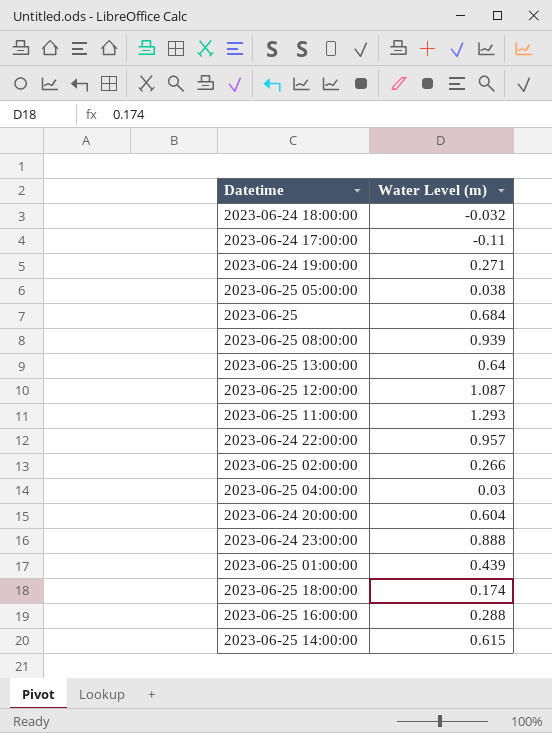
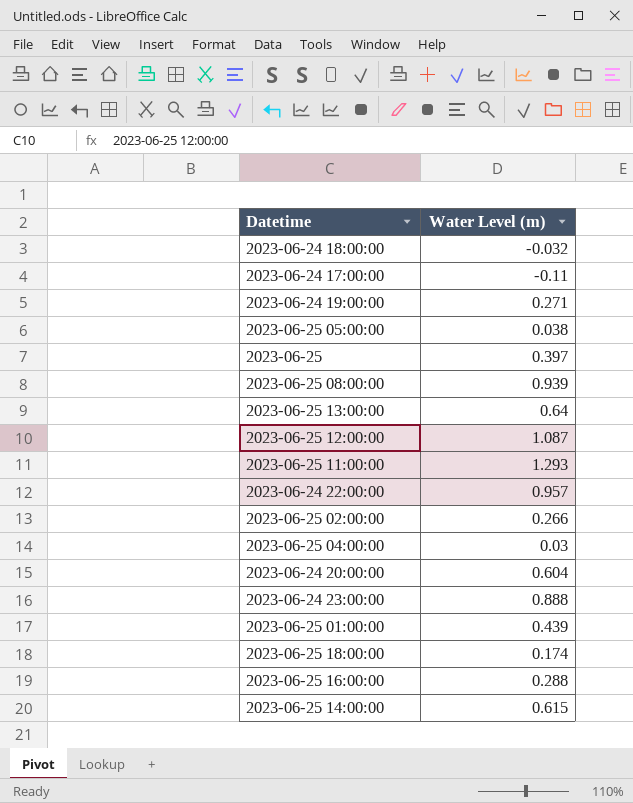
2023-06-25 | Water Level (m): 0.684 -> 0.397

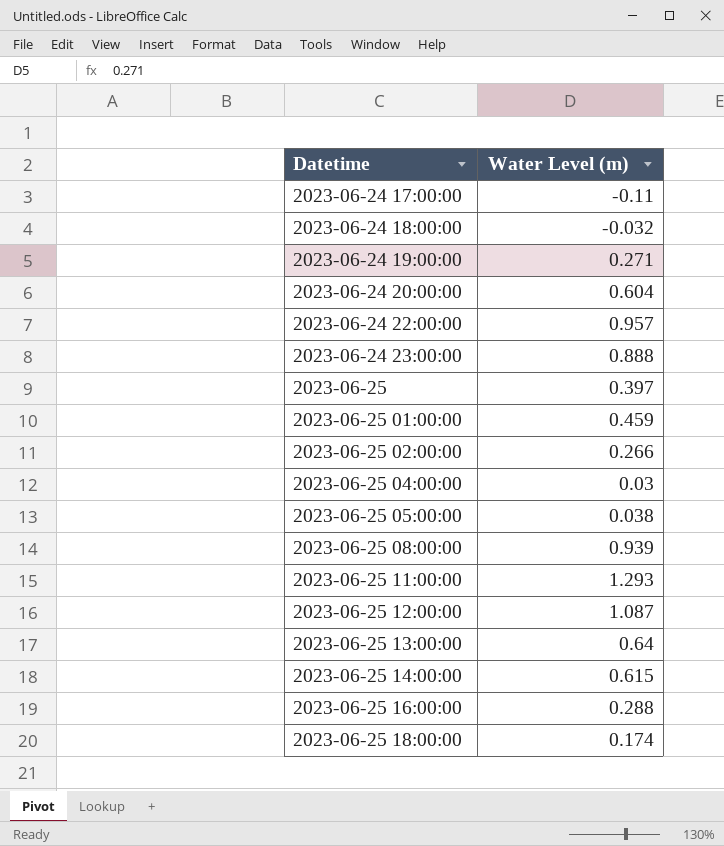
row order: none -> Datetime ascending
2023-06-25 01:00:00 | Water Level (m): 0.439 -> 0.459

